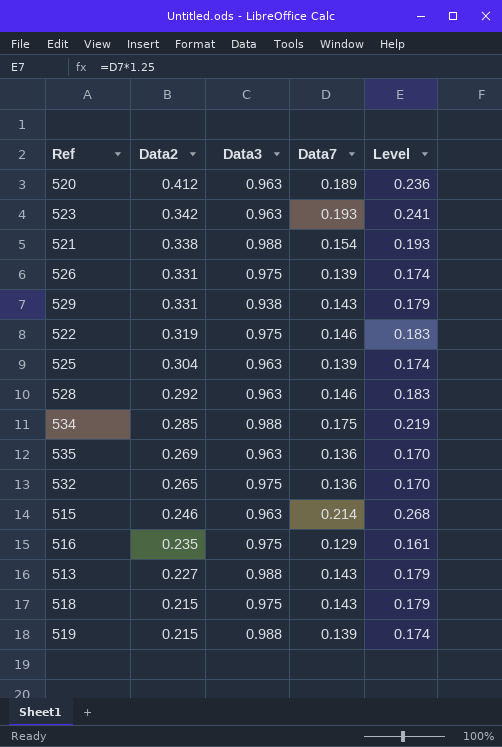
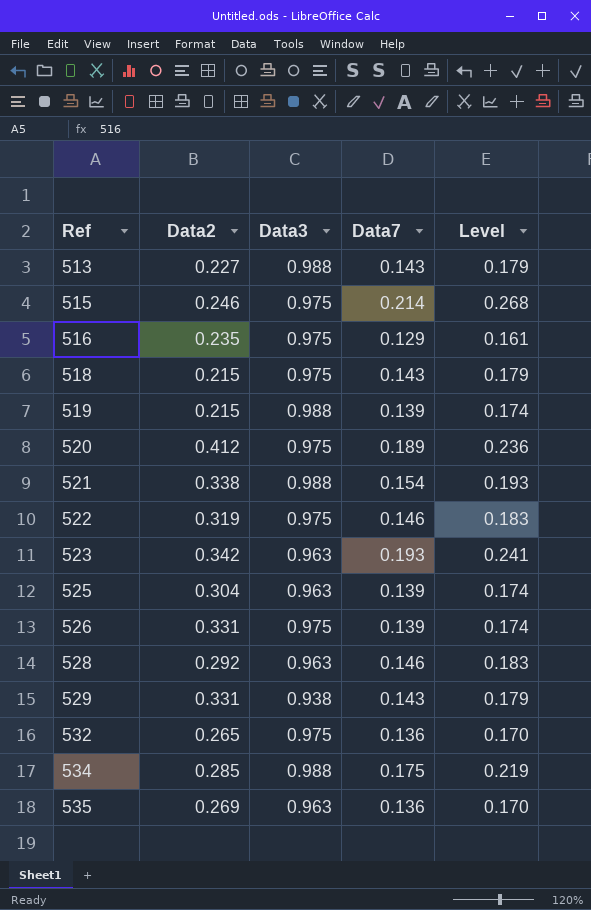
row order: Data2 descending -> Ref ascending
515 | Data3: 0.963 -> 0.975
520 | Data3: 0.963 -> 0.975

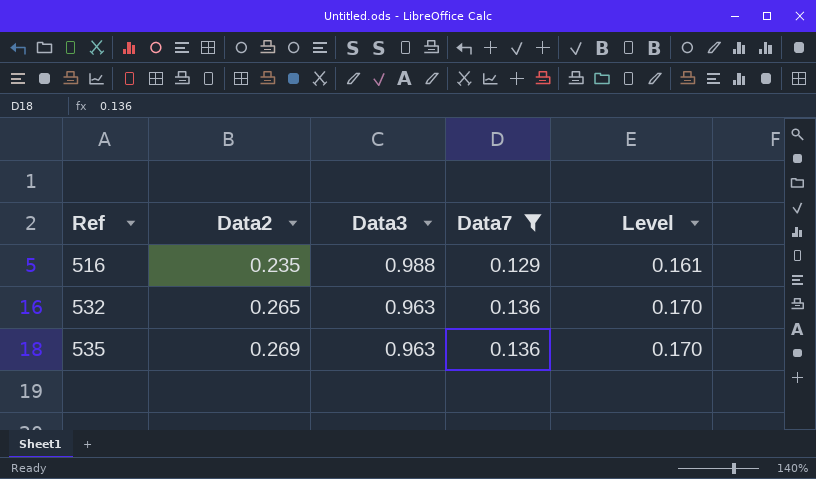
filter: none -> Data7 <= 0.136
516 | Data3: 0.975 -> 0.988
532 | Data3: 0.975 -> 0.963

